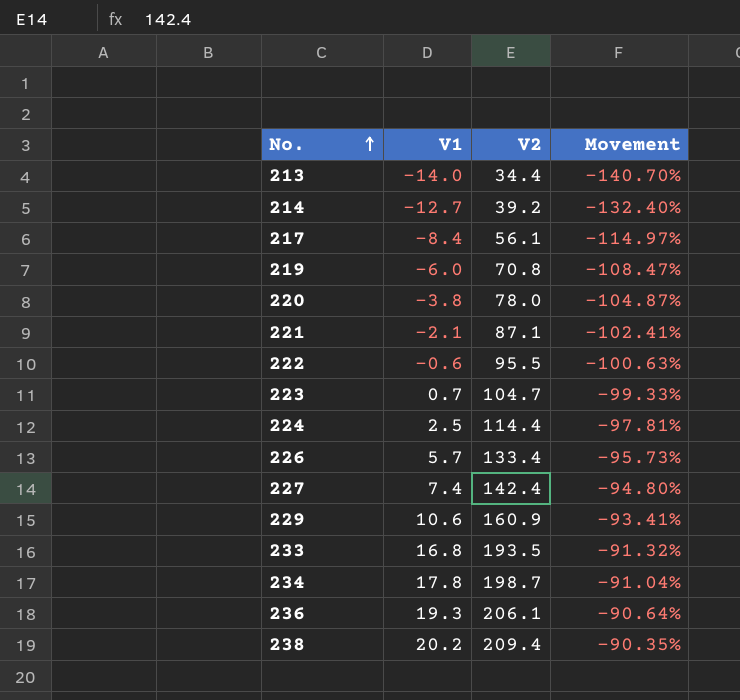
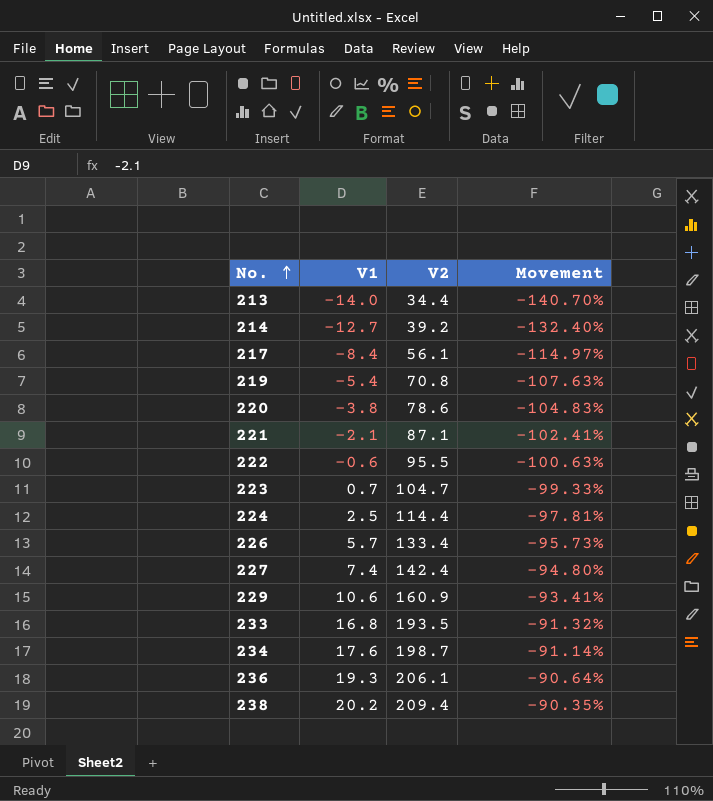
219 | V1: -6.0 -> -5.4
219 | Movement: -108.47% -> -107.63%
220 | V2: 78.0 -> 78.6
220 | Movement: -104.87% -> -104.83%
234 | V1: 17.8 -> 17.6
234 | Movement: -91.04% -> -91.14%

